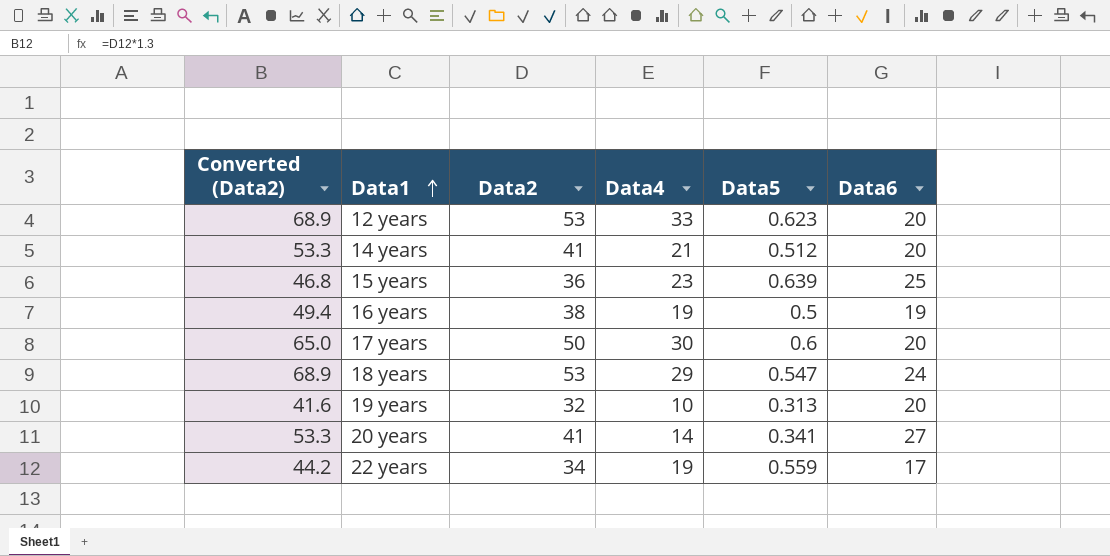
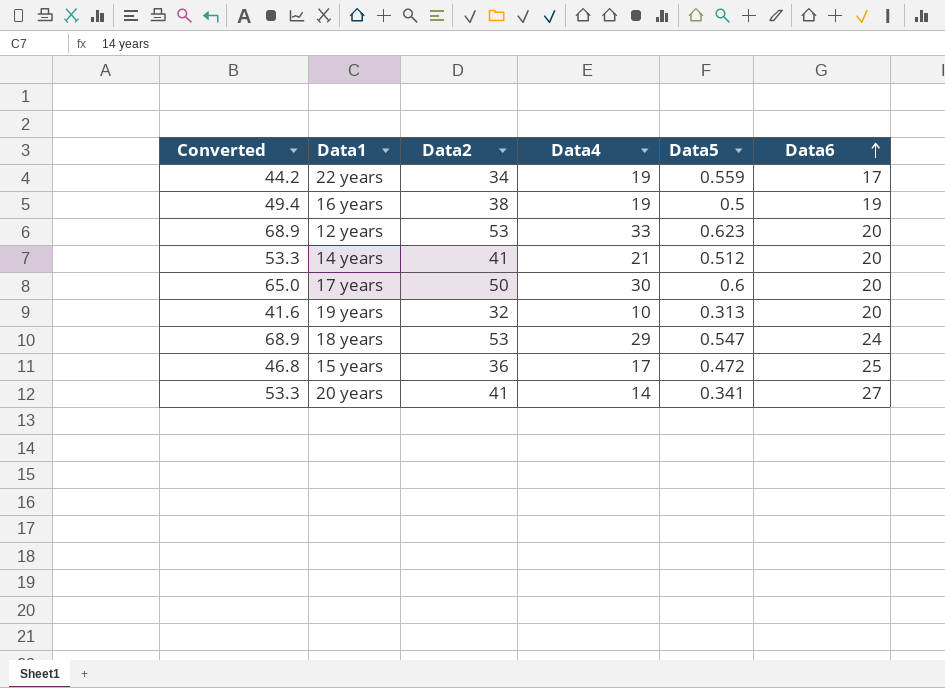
row order: Data1 ascending -> Data6 ascending
column name: Converted (Data2) -> Converted
15 years | Data4: 23 -> 17
15 years | Data5: 0.639 -> 0.472

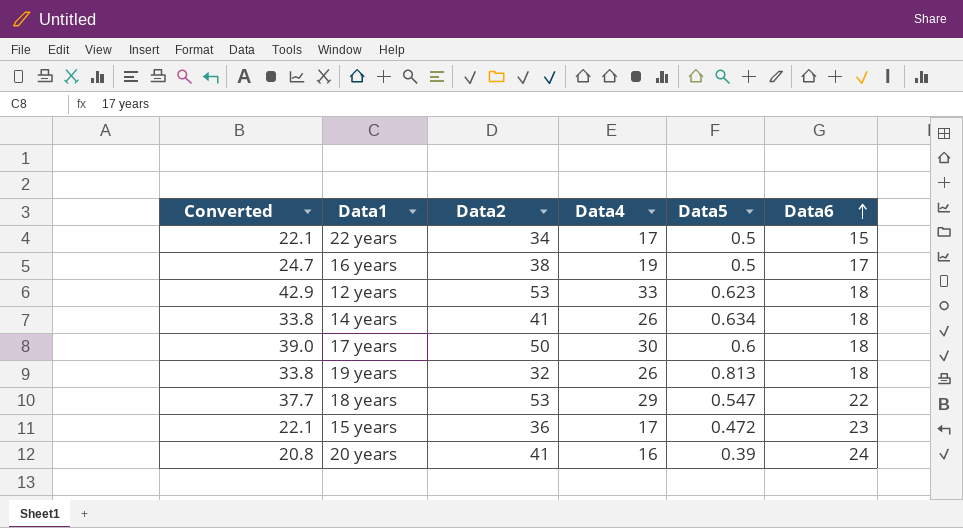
column Converted | formula: [Data2] * 1.3 -> [Data4] * 1.3
22 years | Data4: 19 -> 17
22 years | Data5: 0.559 -> 0.5
22 years | Data6: 17 -> 15
16 years | Data6: 19 -> 17
12 years | Data6: 20 -> 18
14 years | Data4: 21 -> 26
14 years | Data5: 0.512 -> 0.634
14 years | Data6: 20 -> 18
17 years | Data6: 20 -> 18
19 years | Data4: 10 -> 26
19 years | Data5: 0.313 -> 0.813
19 years | Data6: 20 -> 18
18 years | Data6: 24 -> 22
15 years | Data6: 25 -> 23
20 years | Data4: 14 -> 16
20 years | Data5: 0.341 -> 0.39
20 years | Data6: 27 -> 24

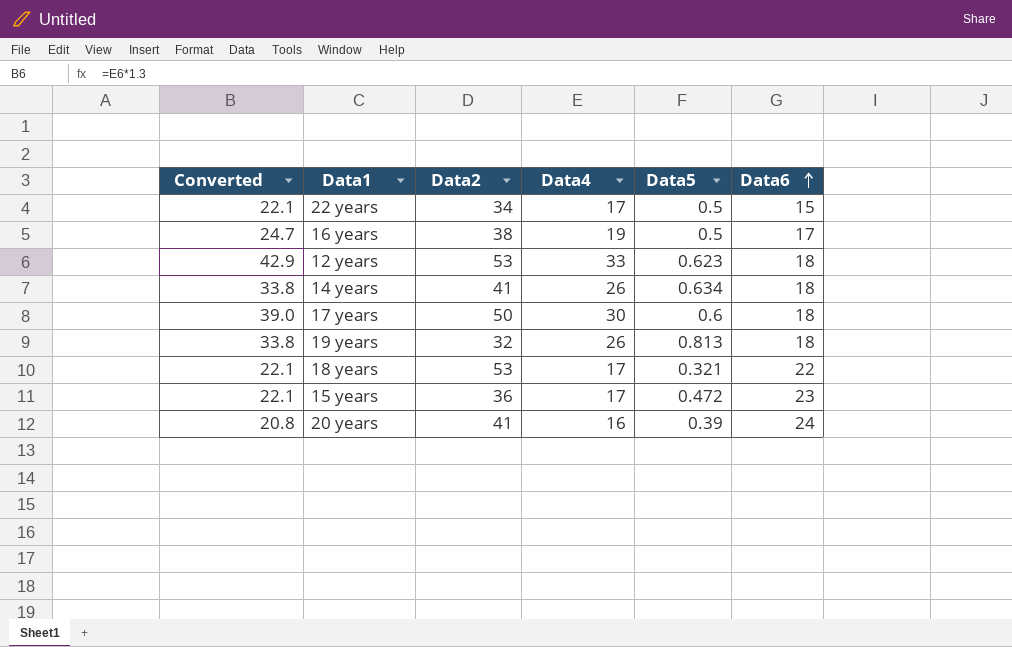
18 years | Converted: 37.7 -> 22.1
18 years | Data4: 29 -> 17
18 years | Data5: 0.547 -> 0.321

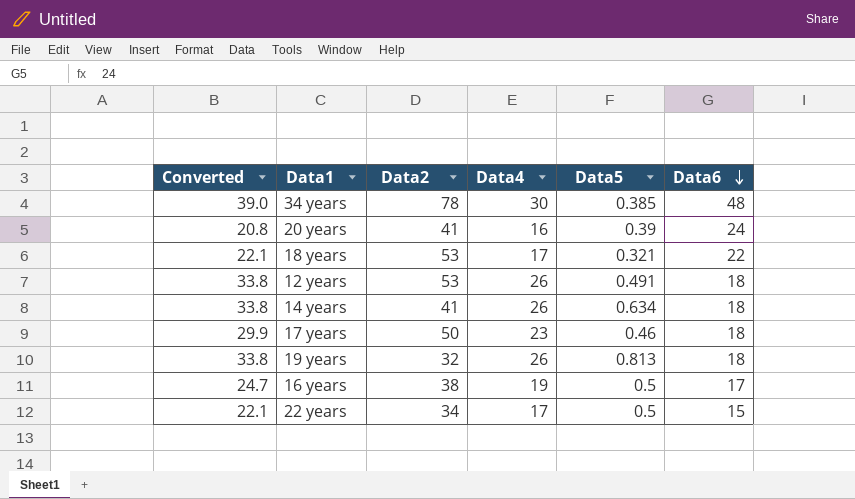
row order: Data6 ascending -> Data6 descending
row 15 years: 22.1 | 36 | 17 | 0.472 | 23 -> none
row 34 years: none -> 39.0 | 78 | 30 | 0.385 | 48
12 years | Converted: 42.9 -> 33.8
12 years | Data4: 33 -> 26
12 years | Data5: 0.623 -> 0.491
17 years | Converted: 39.0 -> 29.9
17 years | Data4: 30 -> 23
17 years | Data5: 0.6 -> 0.46

